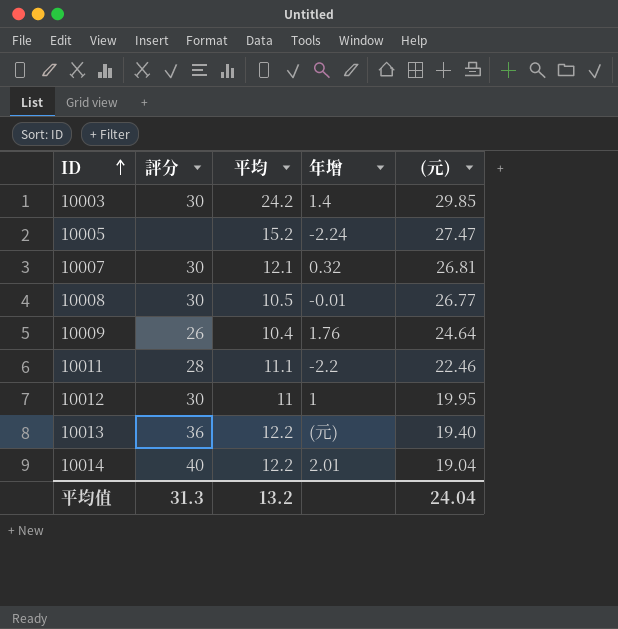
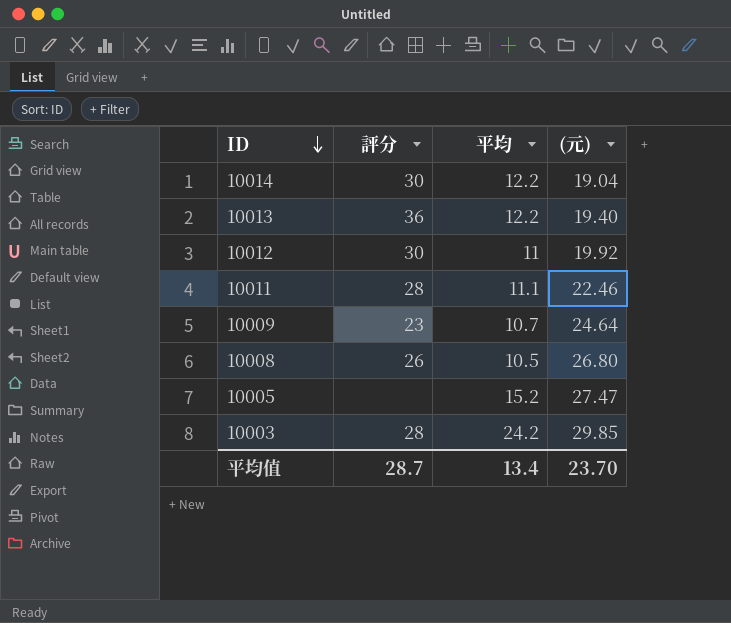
row order: ID ascending -> ID descending
column 年增 | position: 4 -> none
row 10007: 30 | 12.1 | 0.32 | 26.81 -> none
10014 | 評分: 40 -> 30
10012 | (元): 19.95 -> 19.92
10009 | 評分: 26 -> 23
10009 | 平均: 10.4 -> 10.7
10008 | 評分: 30 -> 26
10008 | (元): 26.77 -> 26.80
10003 | 評分: 30 -> 28
平均值 | 評分: 31.3 -> 28.7
平均值 | 平均: 13.2 -> 13.4
平均值 | (元): 24.04 -> 23.70

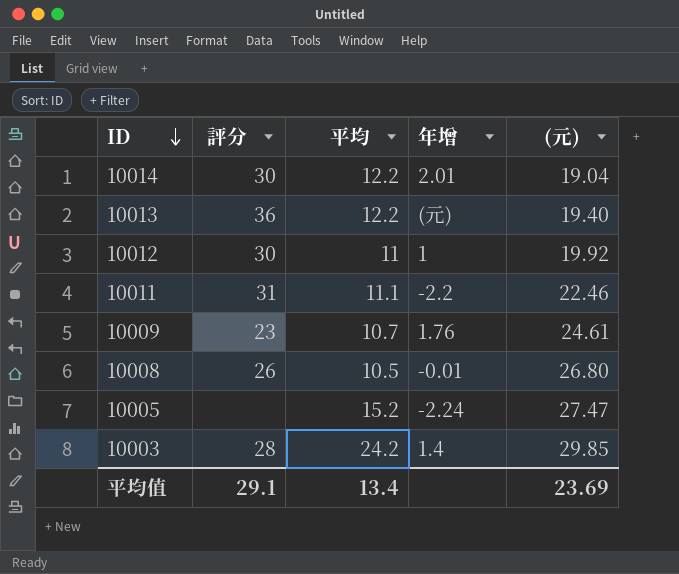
column 年增 | position: none -> 4
10011 | 評分: 28 -> 31
10009 | (元): 24.64 -> 24.61
平均值 | 評分: 28.7 -> 29.1
平均值 | (元): 23.70 -> 23.69

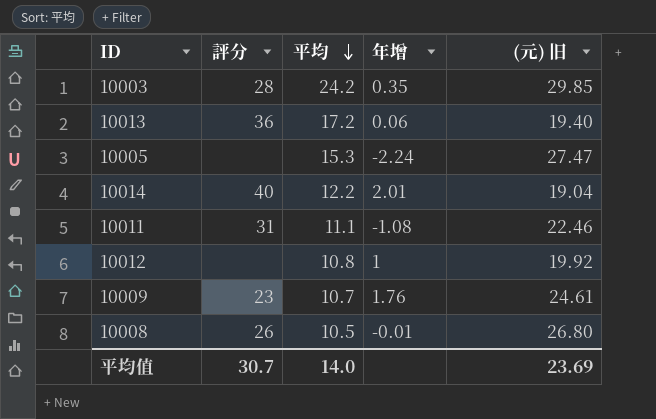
row order: ID descending -> 平均 descending
column name: (元) -> (元) 旧
10003 | 年增: 1.4 -> 0.35
10013 | 平均: 12.2 -> 17.2
10013 | 年增: (元) -> 0.06
10005 | 平均: 15.2 -> 15.3
10014 | 評分: 30 -> 40
10011 | 年增: -2.2 -> -1.08
10012 | 評分: 30 -> none
10012 | 平均: 11 -> 10.8
平均值 | 評分: 29.1 -> 30.7
平均值 | 平均: 13.4 -> 14.0

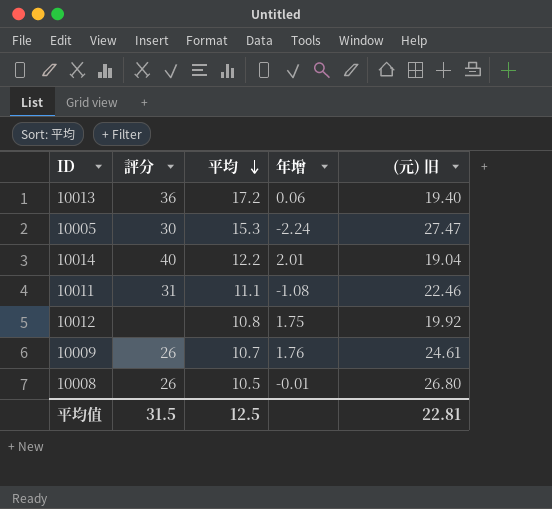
row 10003: 28 | 24.2 | 0.35 | 29.85 -> none
10005 | 評分: none -> 30
10012 | 年增: 1 -> 1.75
10009 | 評分: 23 -> 26
平均值 | 評分: 30.7 -> 31.5
平均值 | 平均: 14.0 -> 12.5
平均值 | (元) 旧: 23.69 -> 22.81

